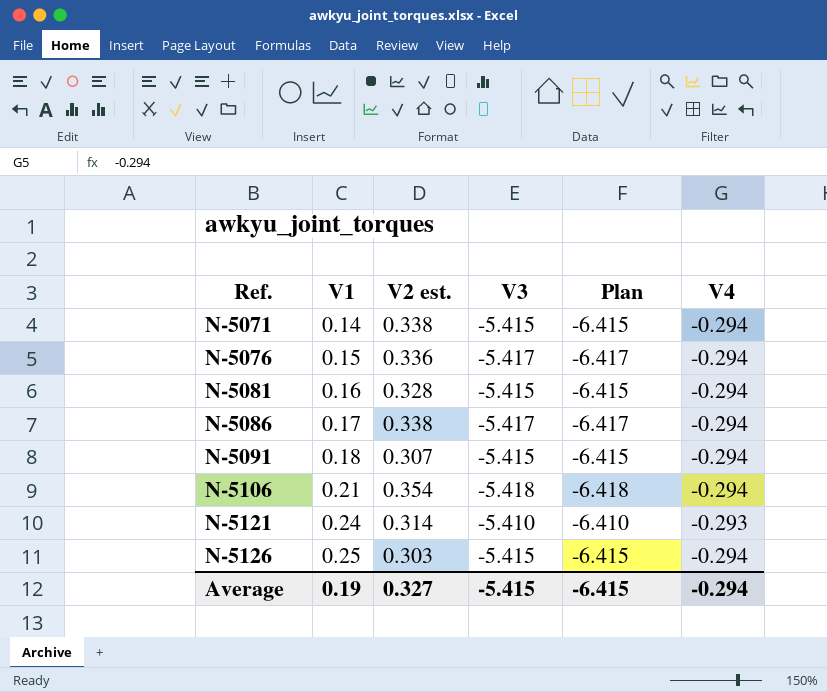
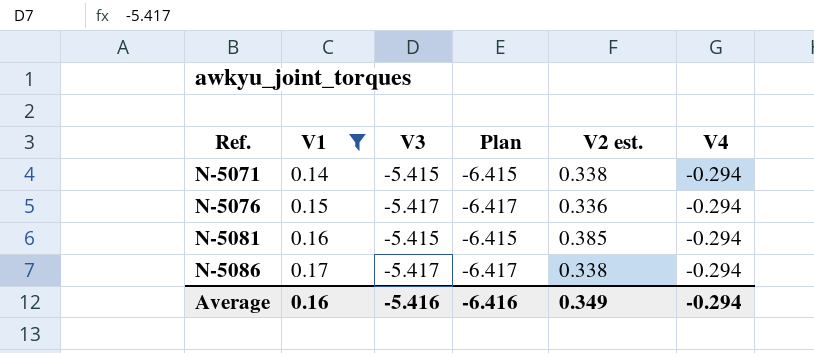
filter: none -> V1 <= 0.17
column V2 est. | position: 3 -> 5
N-5081 | V2 est.: 0.328 -> 0.385
Average | V1: 0.19 -> 0.16
Average | V3: -5.415 -> -5.416
Average | Plan: -6.415 -> -6.416
Average | V2 est.: 0.327 -> 0.349

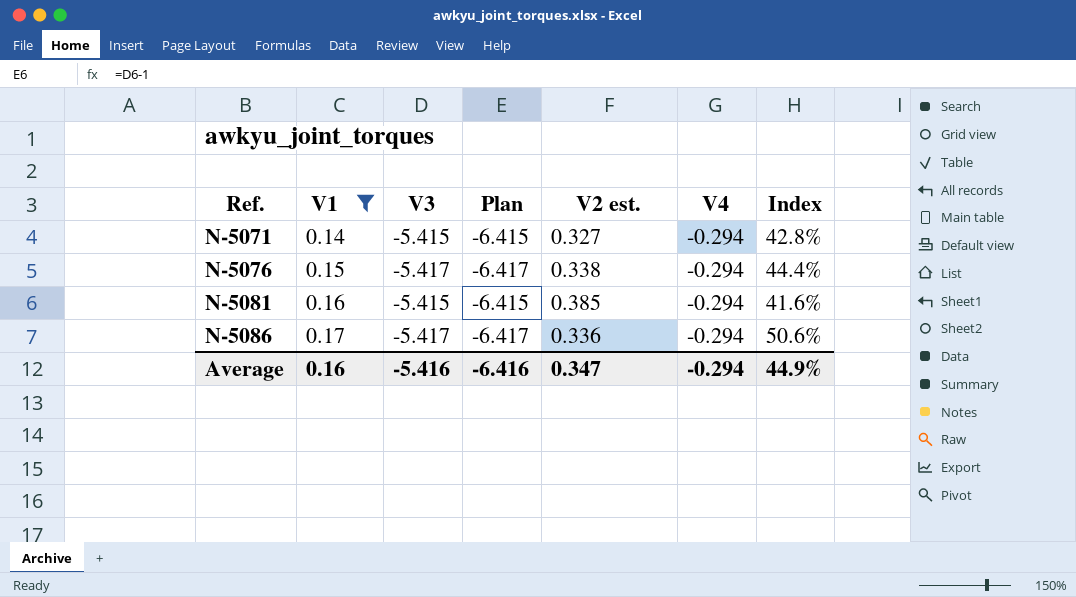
column Index | formula: none -> [V1] / [V2 est.]
N-5071 | V2 est.: 0.338 -> 0.327
N-5076 | V2 est.: 0.336 -> 0.338
N-5086 | V2 est.: 0.338 -> 0.336
Average | V2 est.: 0.349 -> 0.347

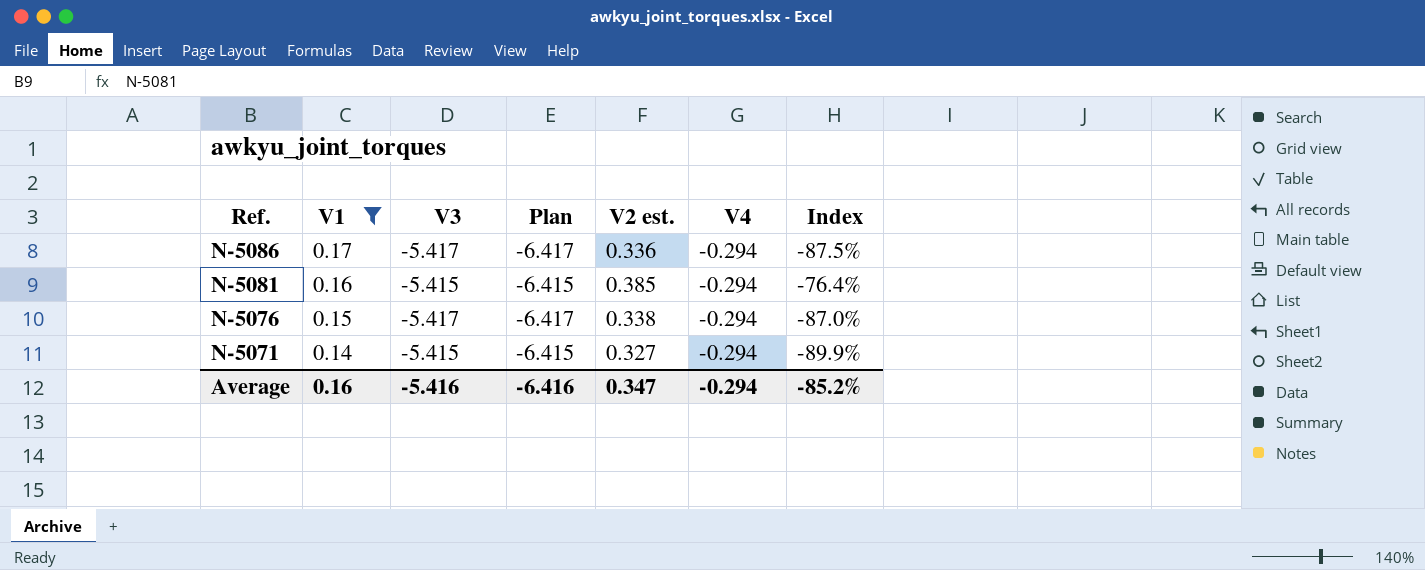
row order: Ref. ascending -> Ref. descending
column Index | formula: [V1] / [V2 est.] -> [V4] / [V2 est.]
Average | Index: 44.9% -> -85.2%

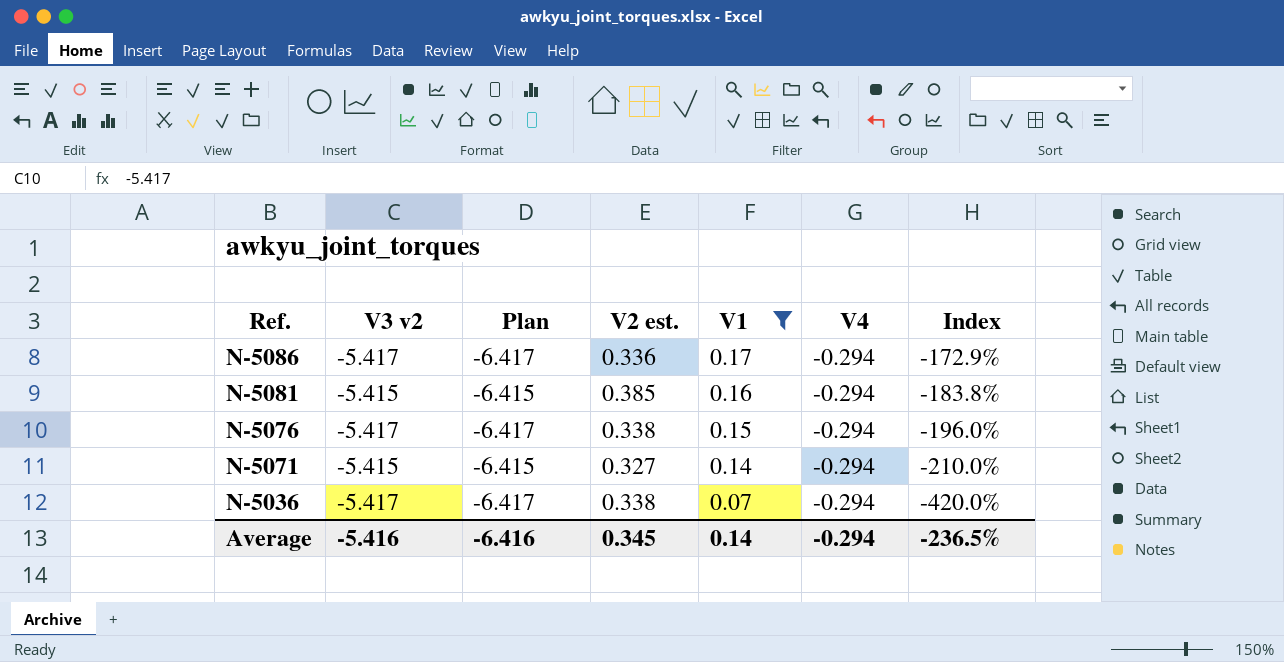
column name: V3 -> V3 v2
column V1 | position: 2 -> 5
column Index | formula: [V4] / [V2 est.] -> [V4] / [V1]
row N-5036: none -> -5.417 | -6.417 | 0.338 | 0.07 | -0.294 | -420.0%
Average | V2 est.: 0.347 -> 0.345
Average | V1: 0.16 -> 0.14
Average | Index: -85.2% -> -236.5%

